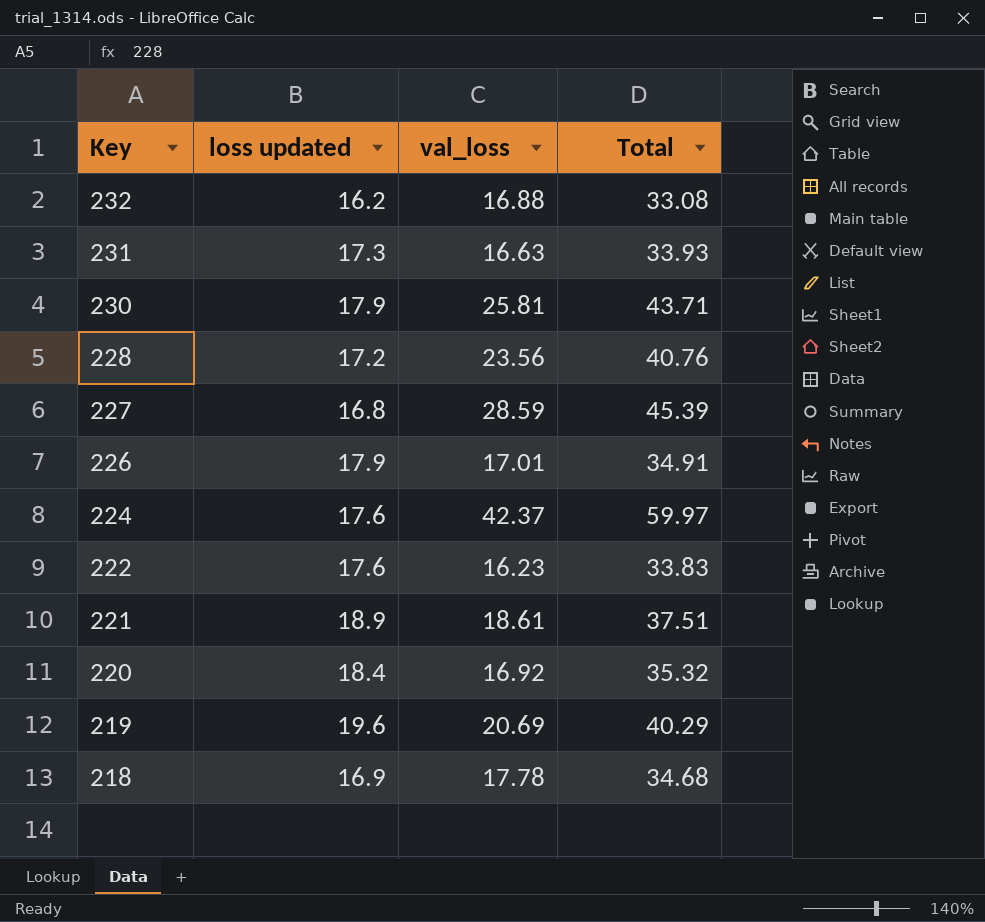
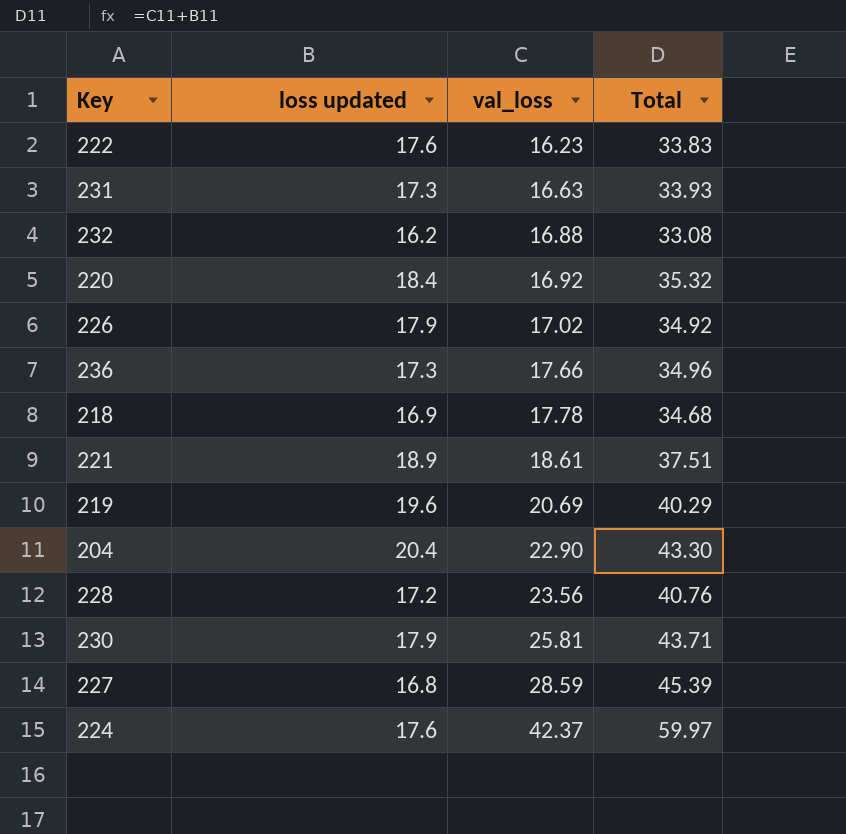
row order: Key descending -> val_loss ascending
226 | val_loss: 17.01 -> 17.02
226 | Total: 34.91 -> 34.92
row 236: none -> 17.3 | 17.66 | 34.96
row 204: none -> 20.4 | 22.90 | 43.30

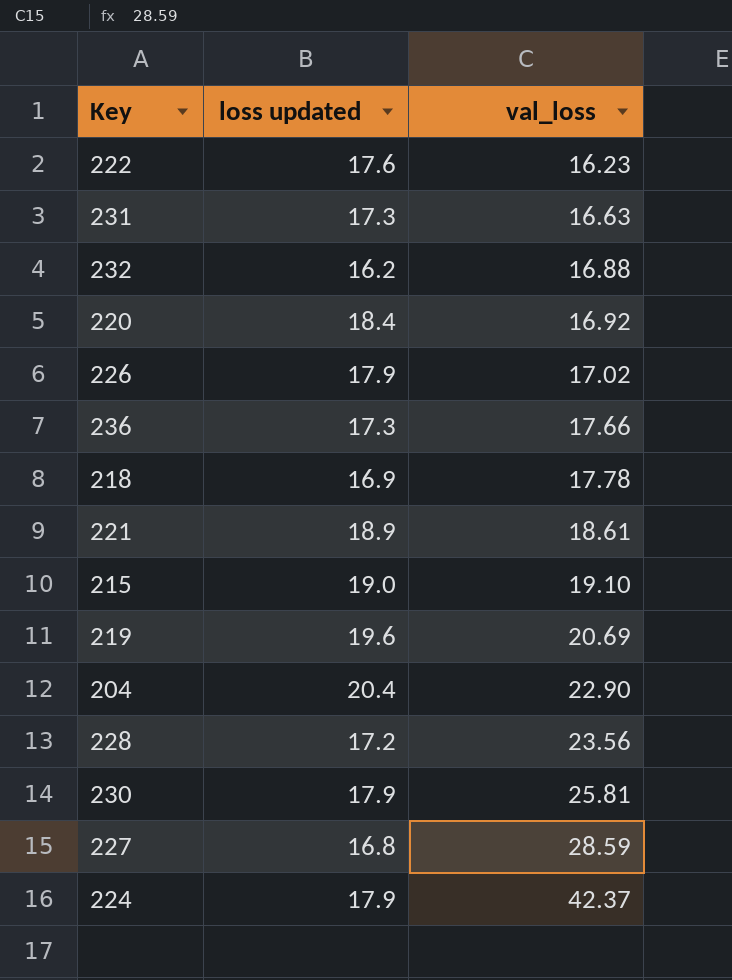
column Total | formula: [loss updated] + [val_loss] -> none
row 215: none -> 19.0 | 19.10
224 | loss updated: 17.6 -> 17.9

